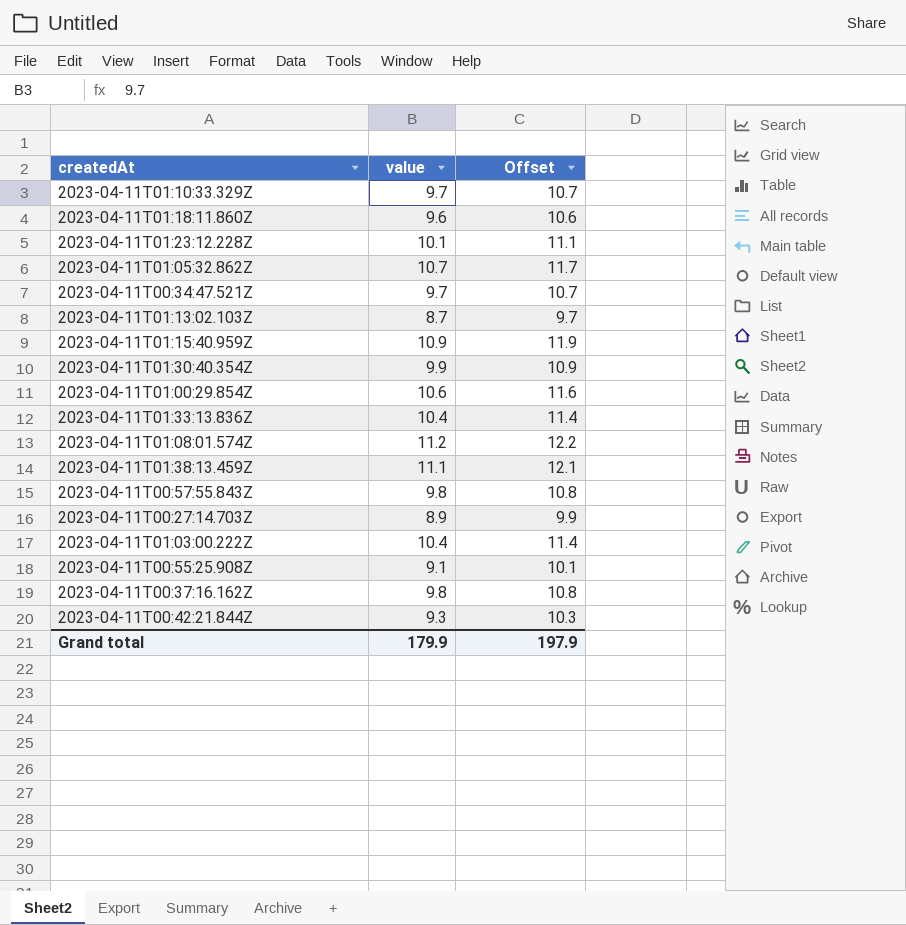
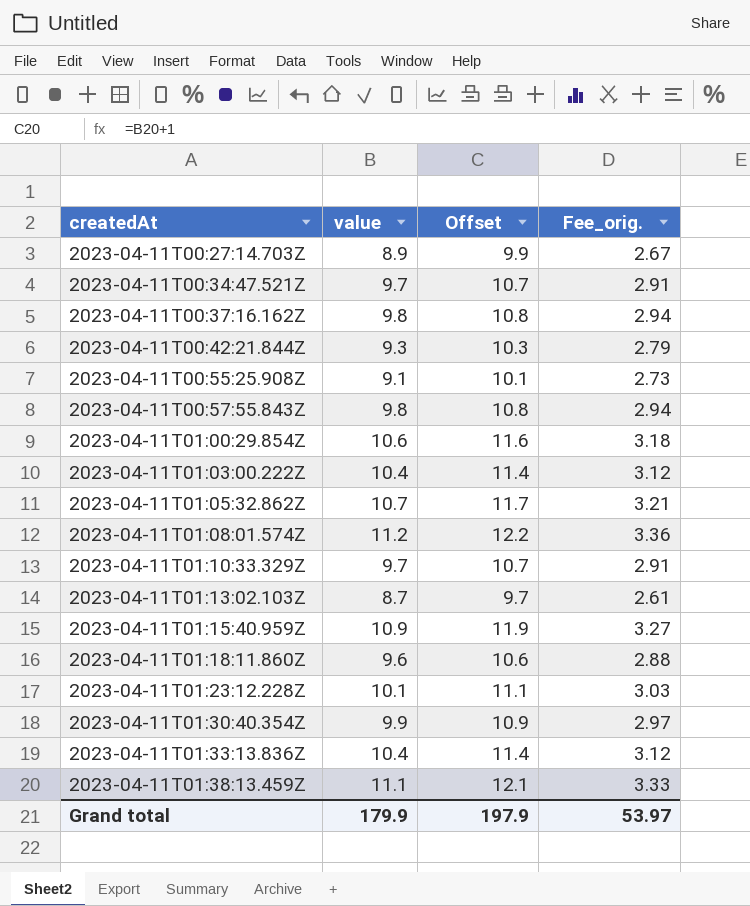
row order: none -> createdAt ascending
column Fee_orig. | formula: none -> [value] * 0.3

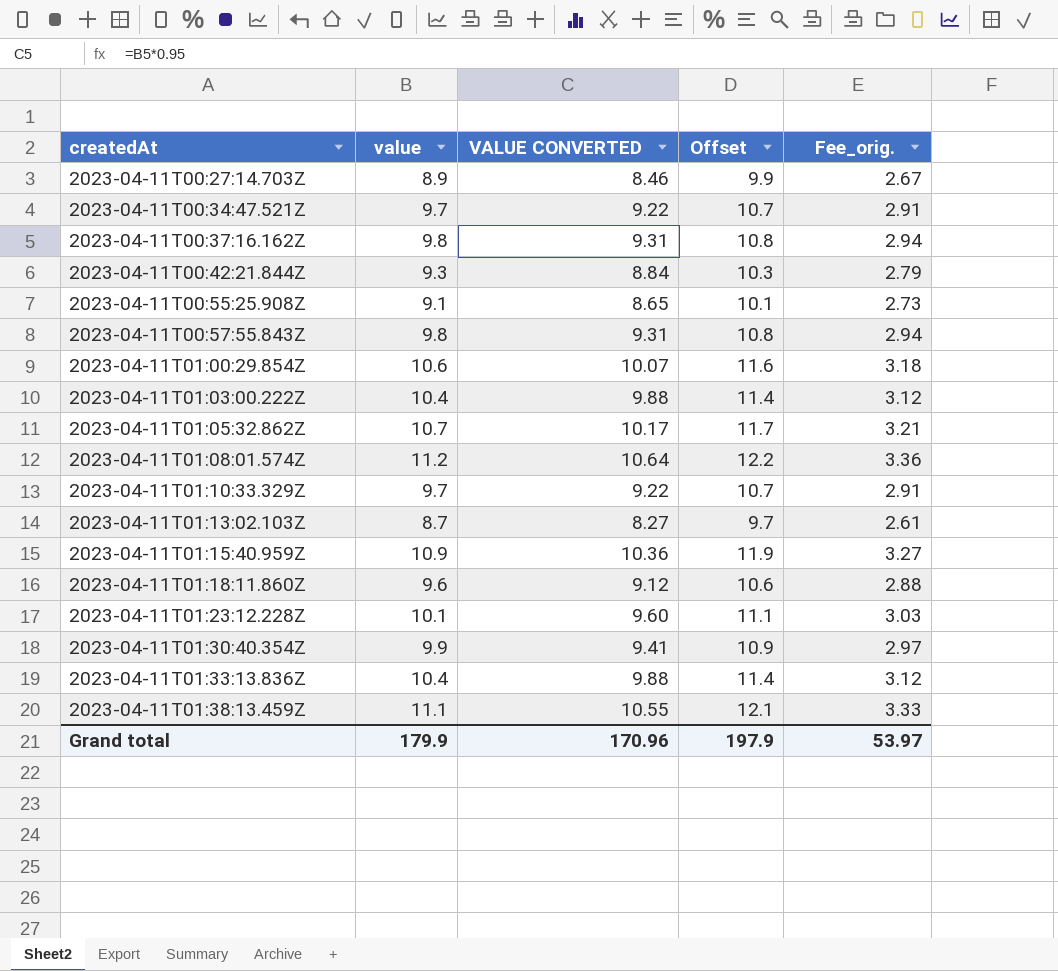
column VALUE CONVERTED | formula: none -> [value] * 0.95

